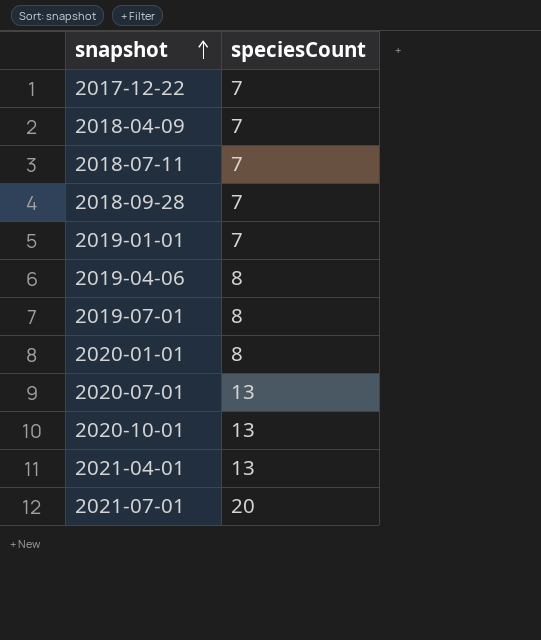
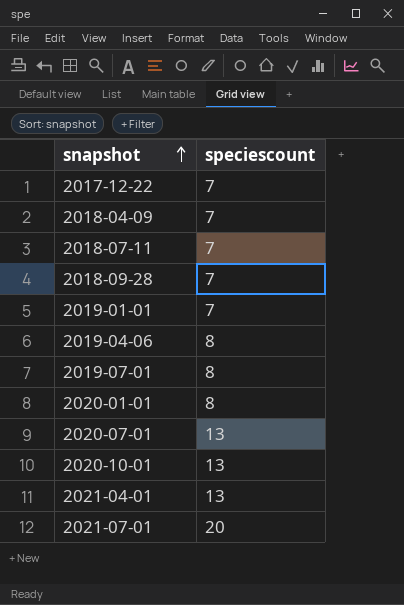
column name: speciesCount -> speciescount

